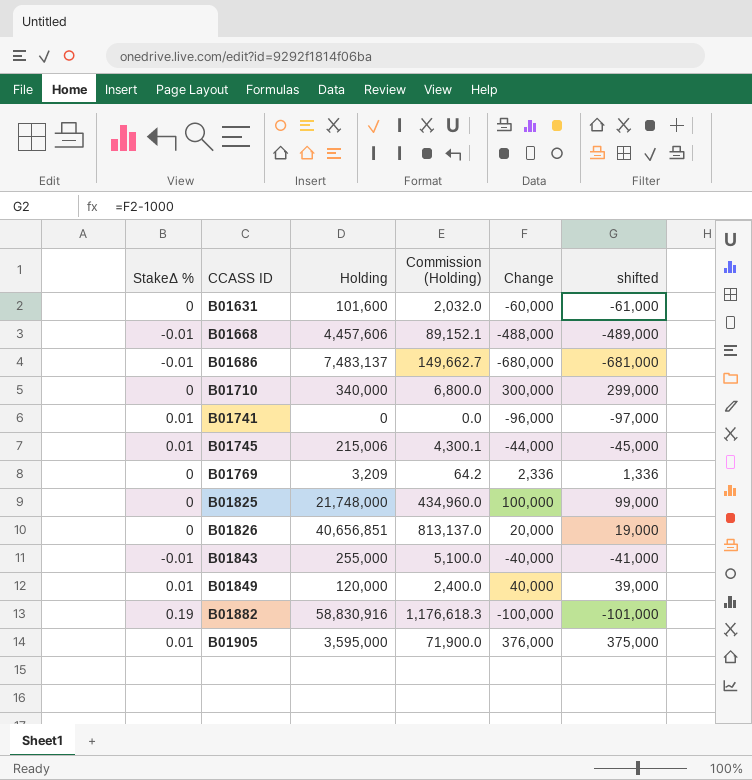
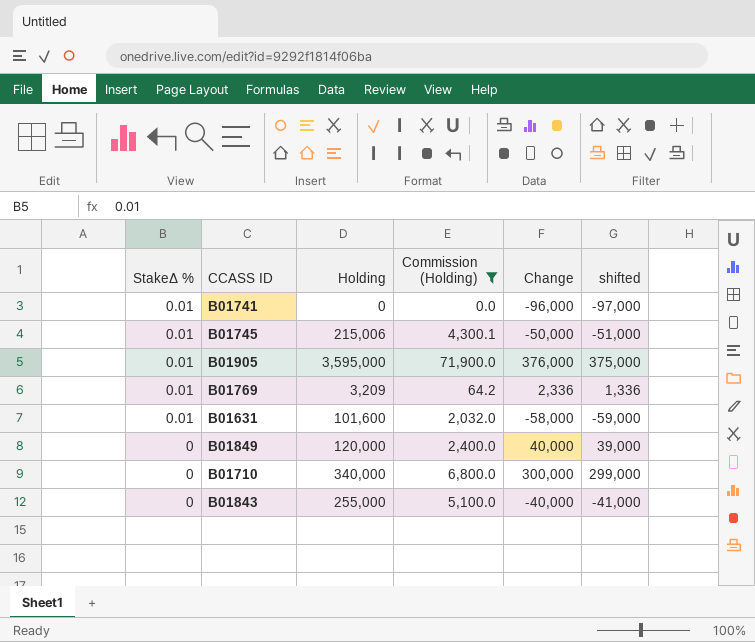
filter: none -> Commission (Holding) <= 71,900.0
row order: CCASS ID ascending -> StakeΔ % descending
B01745 | Change: -44,000 -> -50,000
B01745 | shifted: -45,000 -> -51,000
B01769 | StakeΔ %: 0 -> 0.01
B01631 | StakeΔ %: 0 -> 0.01
B01631 | Change: -60,000 -> -58,000
B01631 | shifted: -61,000 -> -59,000
B01849 | StakeΔ %: 0.01 -> 0
B01843 | StakeΔ %: -0.01 -> 0

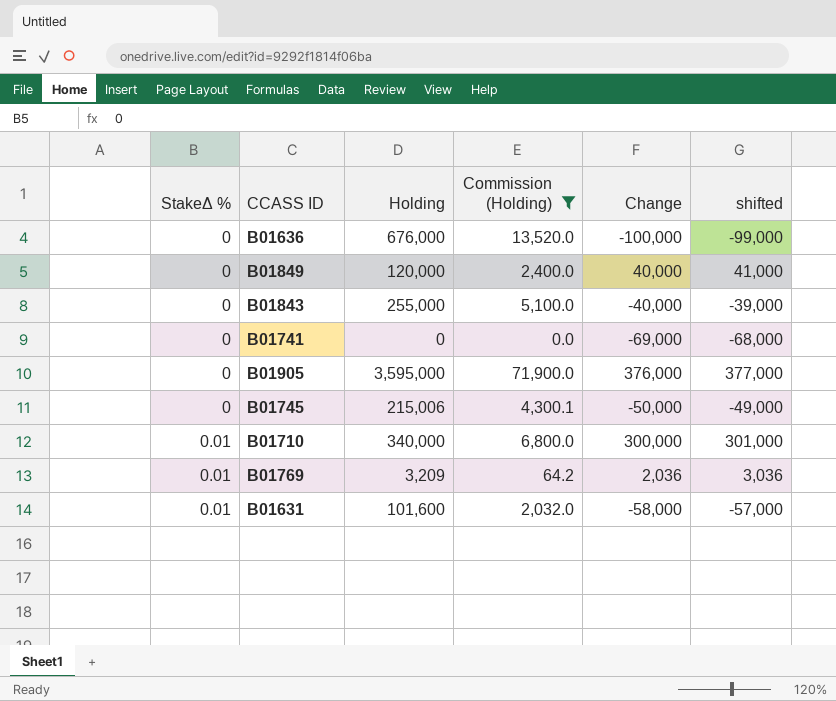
row order: StakeΔ % descending -> StakeΔ % ascending
column shifted | formula: [Change] - 1000 -> [Change] + 1000
row B01636: none -> 0 | 676,000 | 13,520.0 | -100,000 | -99,000
B01741 | StakeΔ %: 0.01 -> 0
B01741 | Change: -96,000 -> -69,000
B01905 | StakeΔ %: 0.01 -> 0
B01745 | StakeΔ %: 0.01 -> 0
B01710 | StakeΔ %: 0 -> 0.01
B01769 | Change: 2,336 -> 2,036

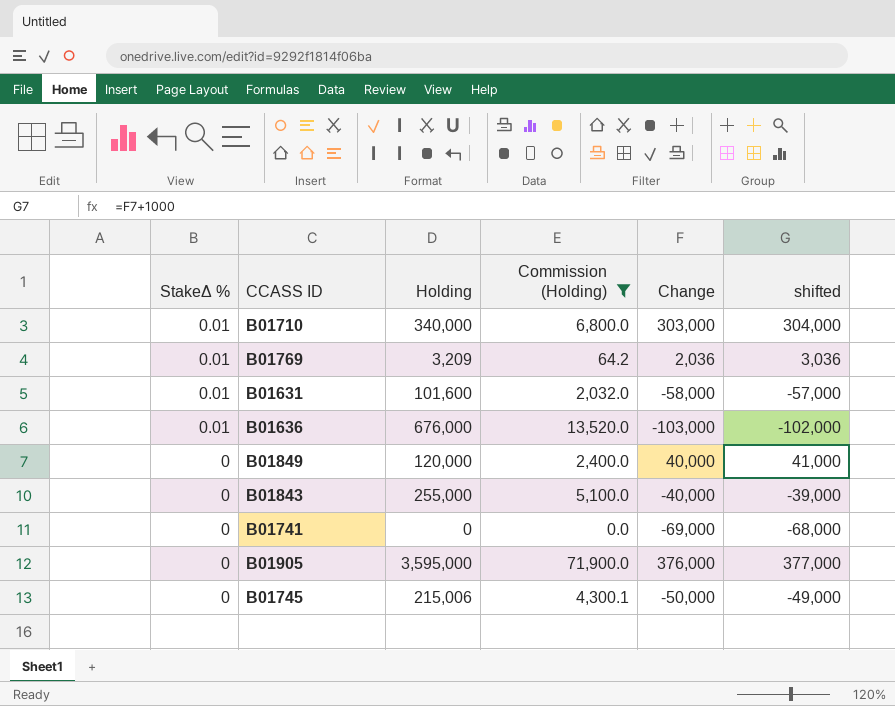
row order: StakeΔ % ascending -> StakeΔ % descending
B01710 | Change: 300,000 -> 303,000
B01710 | shifted: 301,000 -> 304,000
B01636 | StakeΔ %: 0 -> 0.01
B01636 | Change: -100,000 -> -103,000
B01636 | shifted: -99,000 -> -102,000

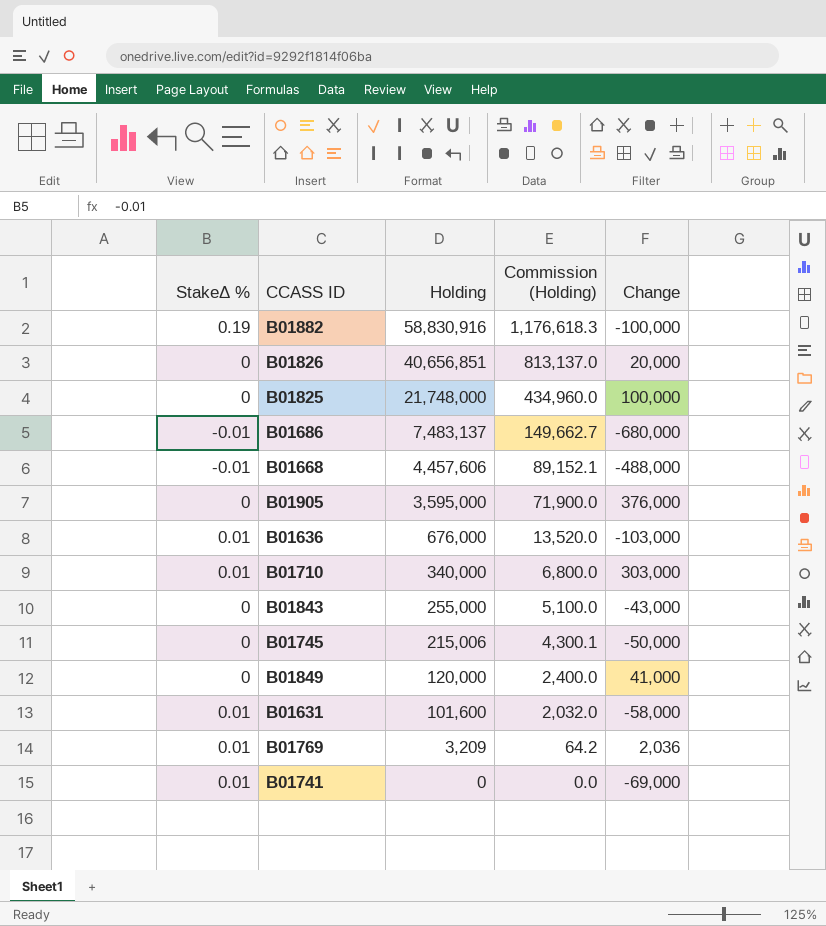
filter: Commission (Holding) <= 71,900.0 -> none
row order: StakeΔ % descending -> Holding descending
column shifted | formula: [Change] + 1000 -> none
B01843 | Change: -40,000 -> -43,000
B01849 | Change: 40,000 -> 41,000
B01741 | StakeΔ %: 0 -> 0.01

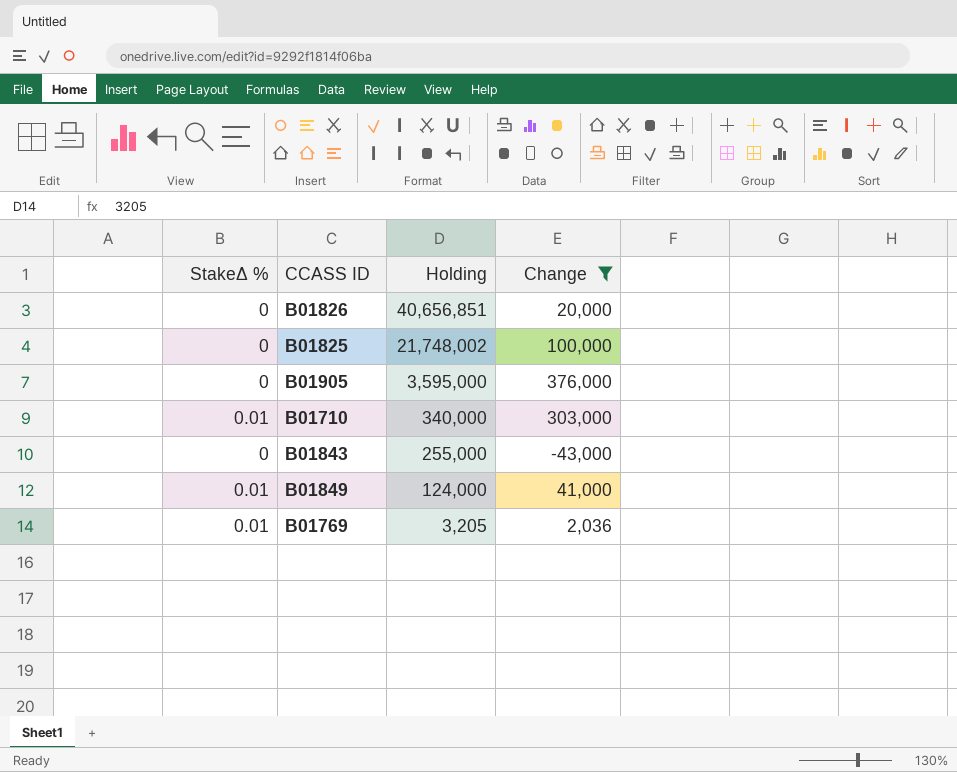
filter: none -> Change >= -43,000
column Commission (Holding) | formula: [Holding] * 0.02 -> none
B01825 | Holding: 21,748,000 -> 21,748,002
B01849 | StakeΔ %: 0 -> 0.01
B01849 | Holding: 120,000 -> 124,000
B01769 | Holding: 3,209 -> 3,205

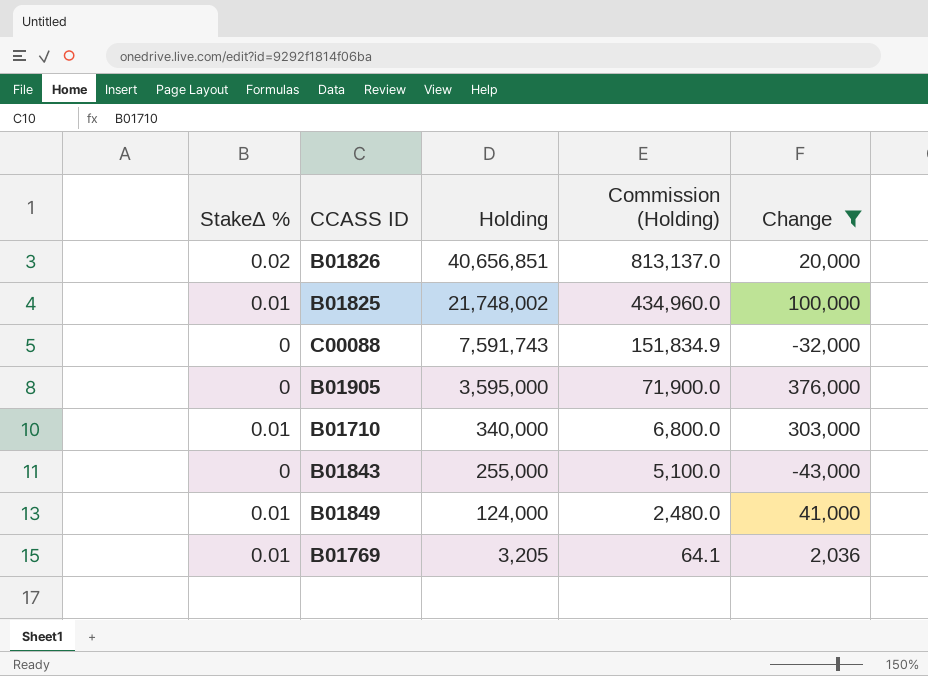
column Commission (Holding) | formula: none -> [Holding] * 0.02
B01826 | StakeΔ %: 0 -> 0.02
B01825 | StakeΔ %: 0 -> 0.01
row C00088: none -> 0 | 7,591,743 | 151,834.9 | -32,000

